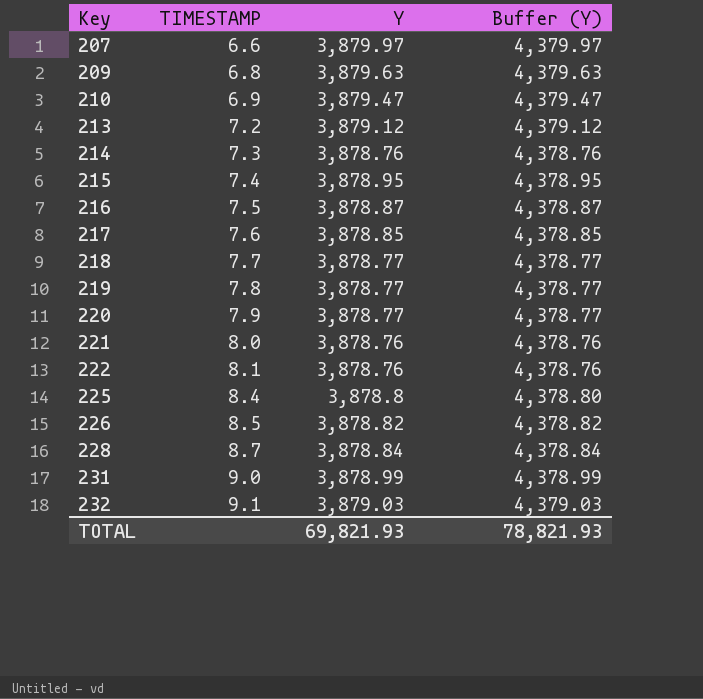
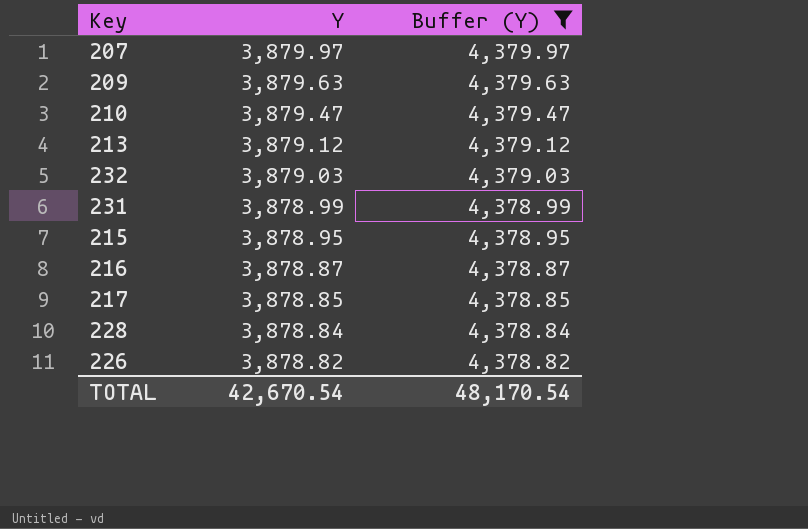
filter: none -> Buffer (Y) >= 4,378.82
row order: Key ascending -> Y descending
column TIMESTAMP | position: 2 -> none
TOTAL | Y: 69,821.93 -> 42,670.54
TOTAL | Buffer (Y): 78,821.93 -> 48,170.54

